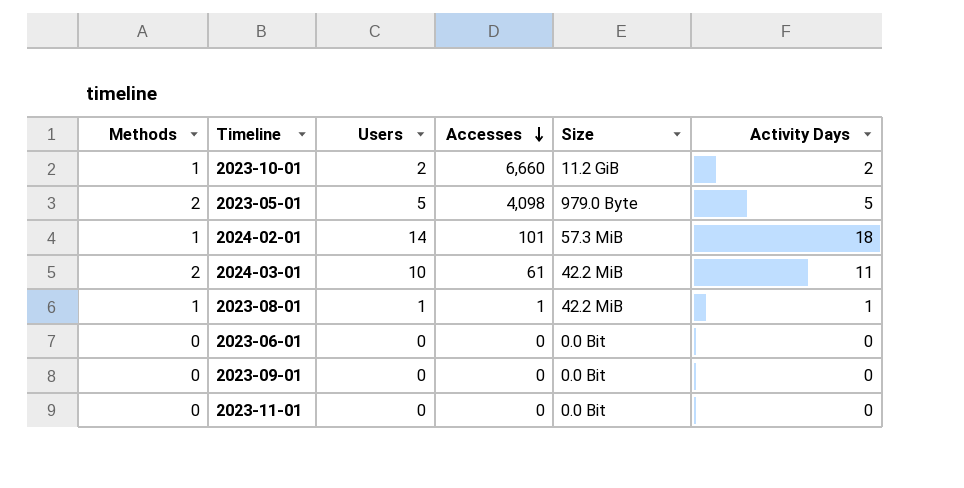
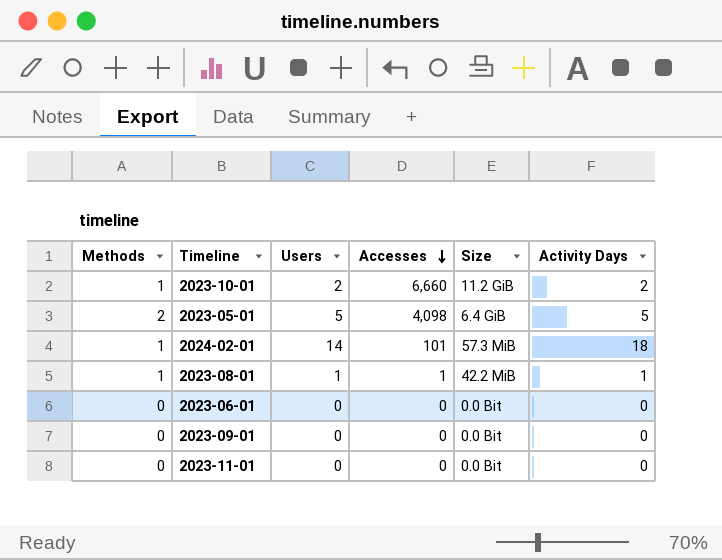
row 2024-03-01: 2 | 10 | 61 | 42.2 MiB | 11 -> none
2023-05-01 | Size: 979.0 Byte -> 6.4 GiB

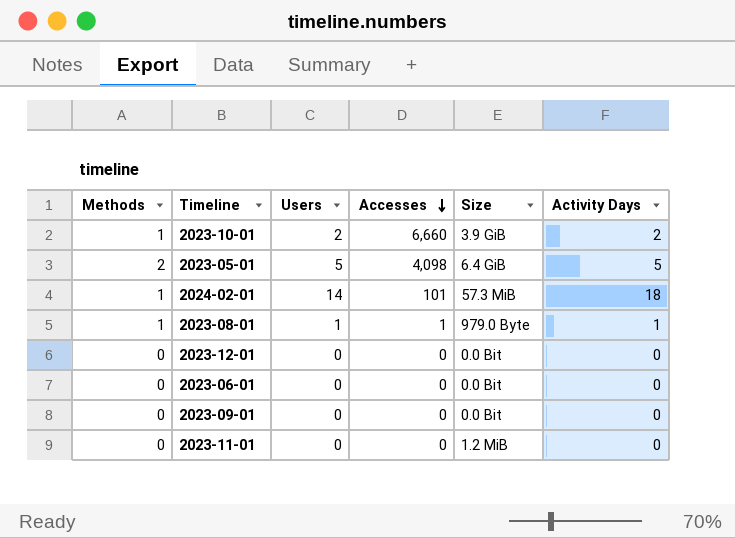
2023-10-01 | Size: 11.2 GiB -> 3.9 GiB
2023-08-01 | Size: 42.2 MiB -> 979.0 Byte
row 2023-12-01: none -> 0 | 0 | 0 | 0.0 Bit | 0
2023-11-01 | Size: 0.0 Bit -> 1.2 MiB

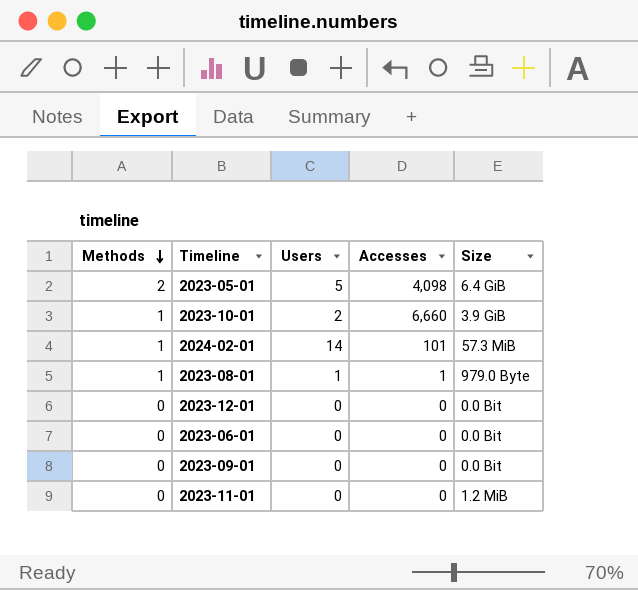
row order: Accesses descending -> Methods descending
column Activity Days | position: 6 -> none

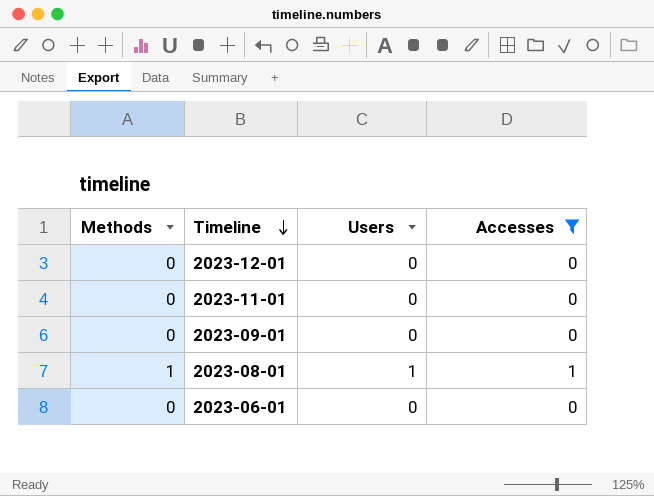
filter: none -> Accesses <= 1
row order: Methods descending -> Timeline descending
column Size | position: 5 -> none

